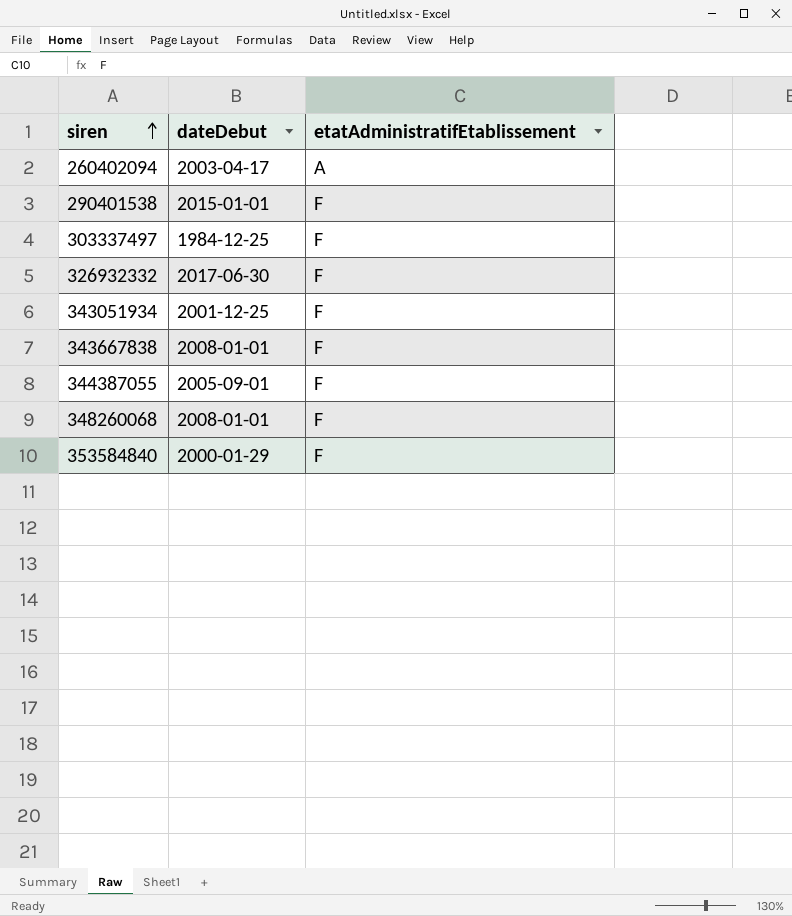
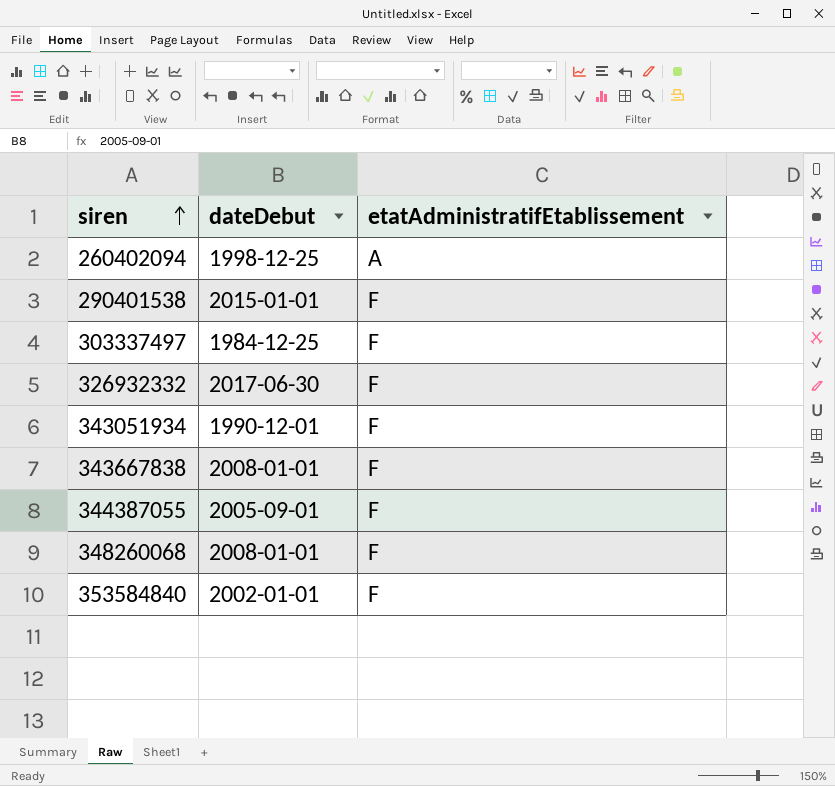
260402094 | dateDebut: 2003-04-17 -> 1998-12-25
343051934 | dateDebut: 2001-12-25 -> 1990-12-01
353584840 | dateDebut: 2000-01-29 -> 2002-01-01

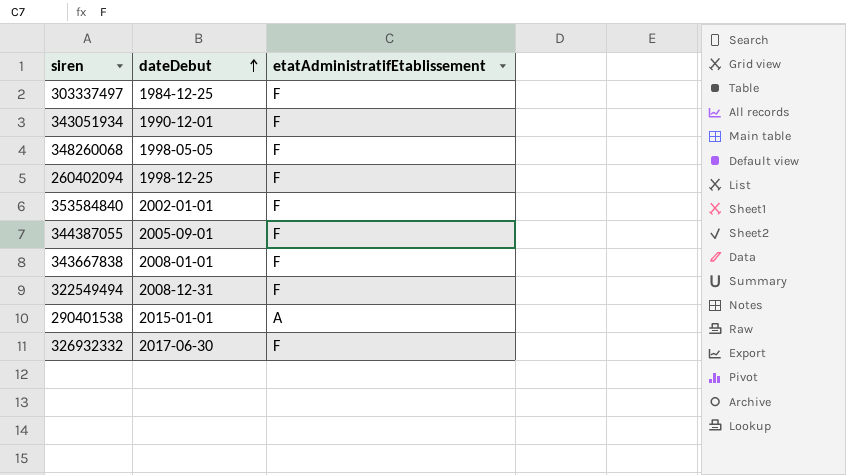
row order: siren ascending -> dateDebut ascending
348260068 | dateDebut: 2008-01-01 -> 1998-05-05
260402094 | etatAdministratifEtablissement: A -> F
row 322549494: none -> 2008-12-31 | F
290401538 | etatAdministratifEtablissement: F -> A

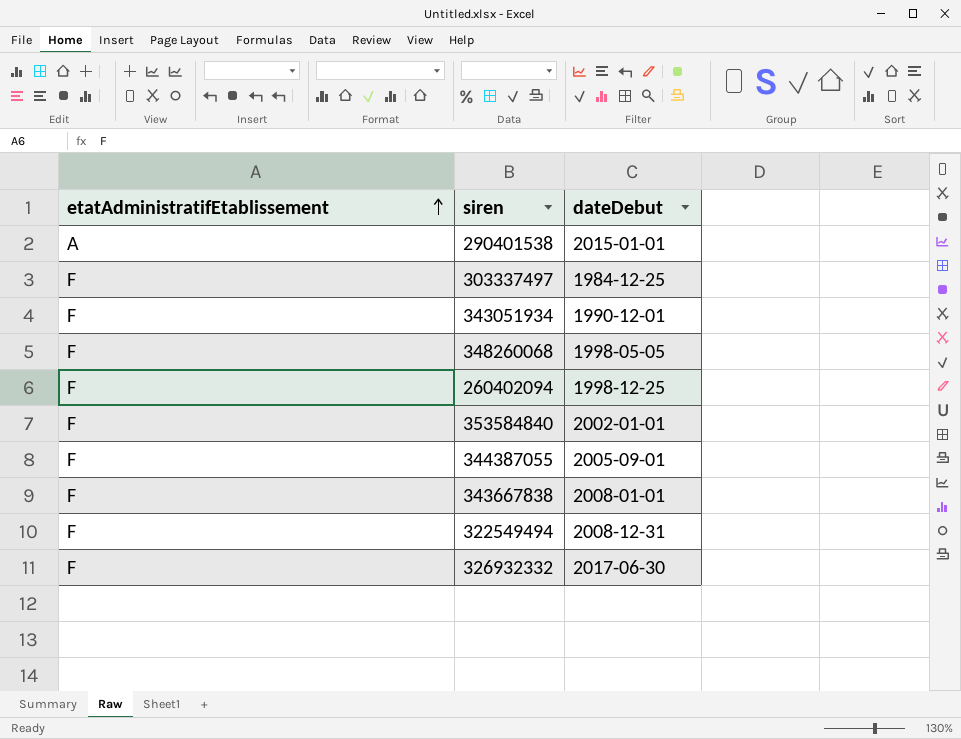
row order: dateDebut ascending -> etatAdministratifEtablissement ascending
column etatAdministratifEtablissement | position: 3 -> 1

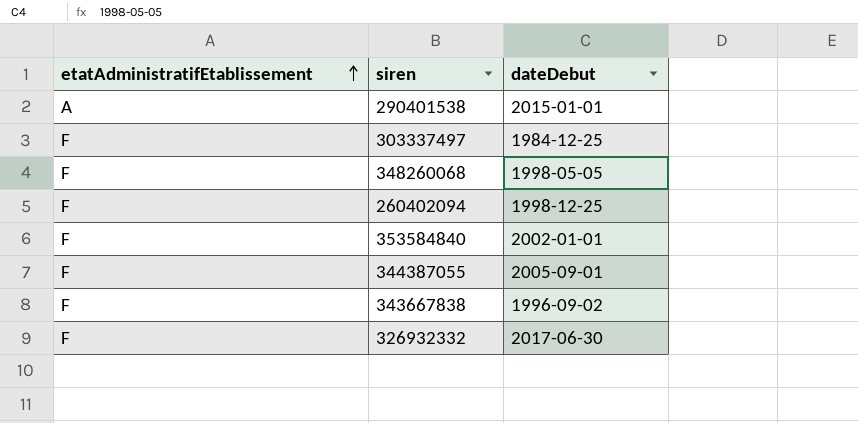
row 343051934: F | 1990-12-01 -> none
row 322549494: F | 2008-12-31 -> none
343667838 | dateDebut: 2008-01-01 -> 1996-09-02

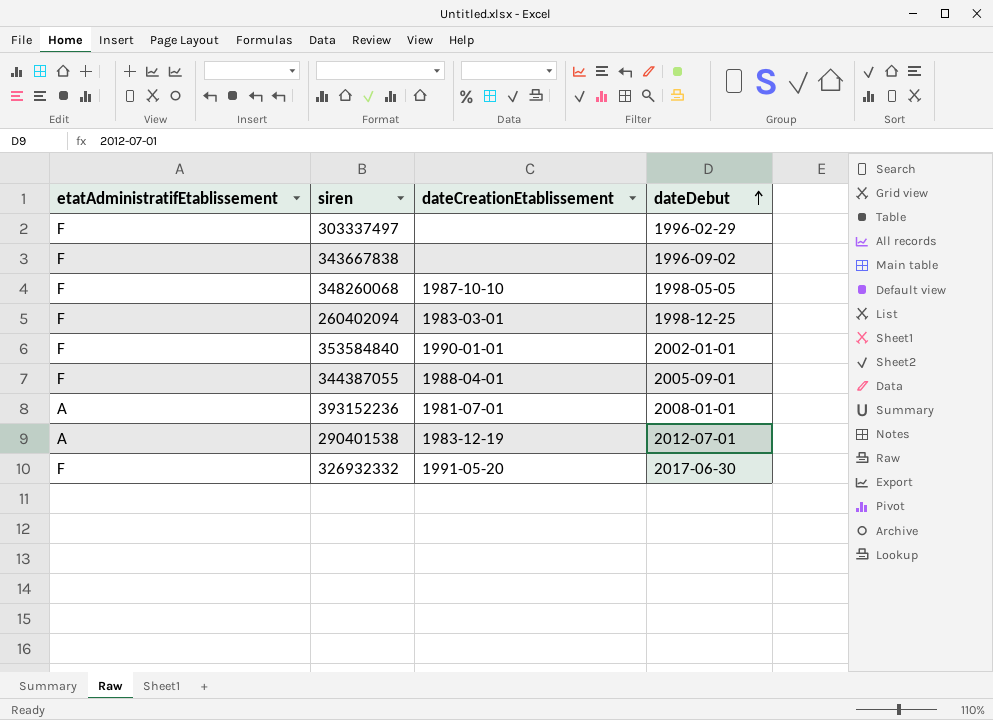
row order: etatAdministratifEtablissement ascending -> dateDebut ascending
column dateCreationEtablissement | position: none -> 3
303337497 | dateDebut: 1984-12-25 -> 1996-02-29
row 393152236: none -> A | 1981-07-01 | 2008-01-01
290401538 | dateDebut: 2015-01-01 -> 2012-07-01

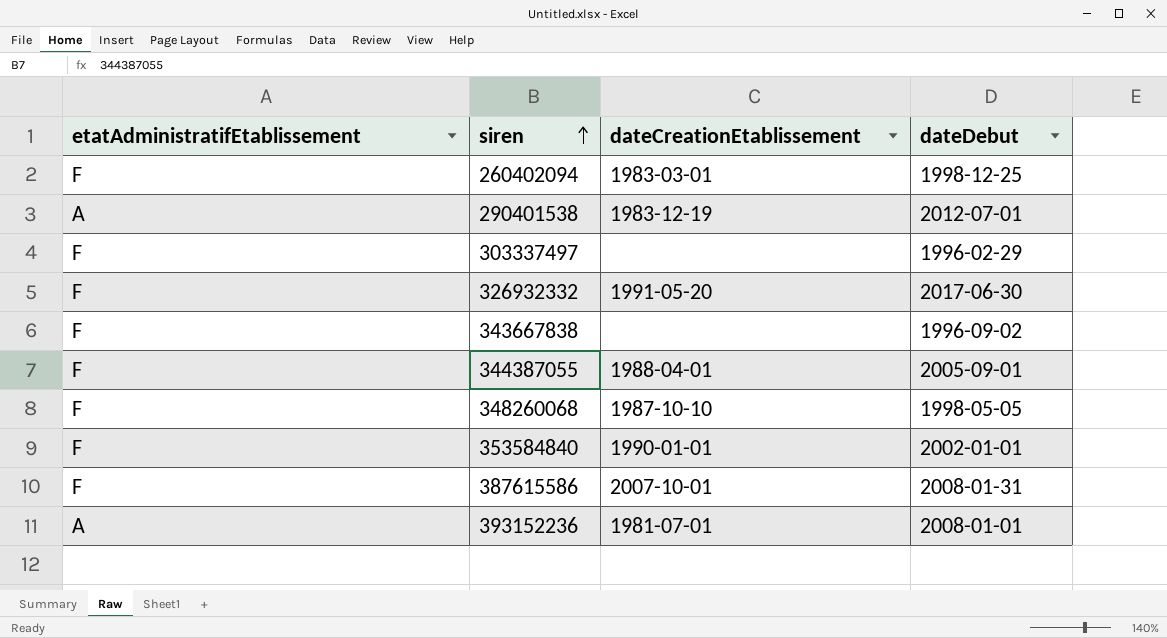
row order: dateDebut ascending -> siren ascending
row 387615586: none -> F | 2007-10-01 | 2008-01-31

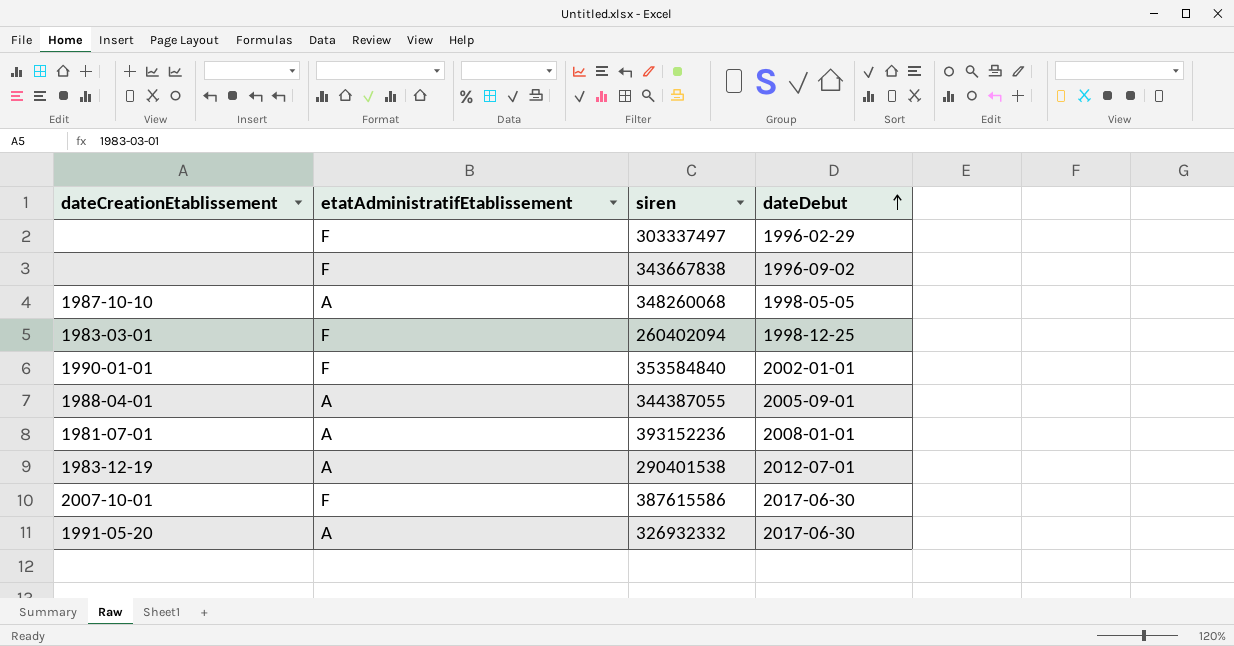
row order: siren ascending -> dateDebut ascending
column dateCreationEtablissement | position: 3 -> 1
348260068 | etatAdministratifEtablissement: F -> A
344387055 | etatAdministratifEtablissement: F -> A
387615586 | dateDebut: 2008-01-31 -> 2017-06-30
326932332 | etatAdministratifEtablissement: F -> A

